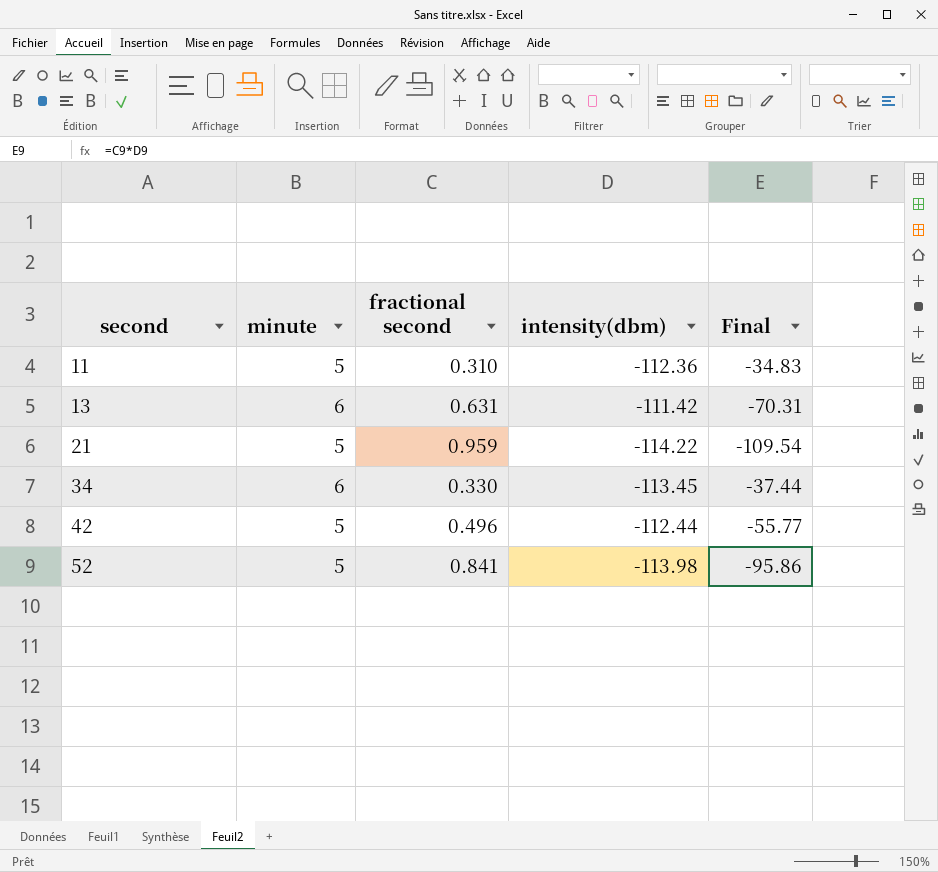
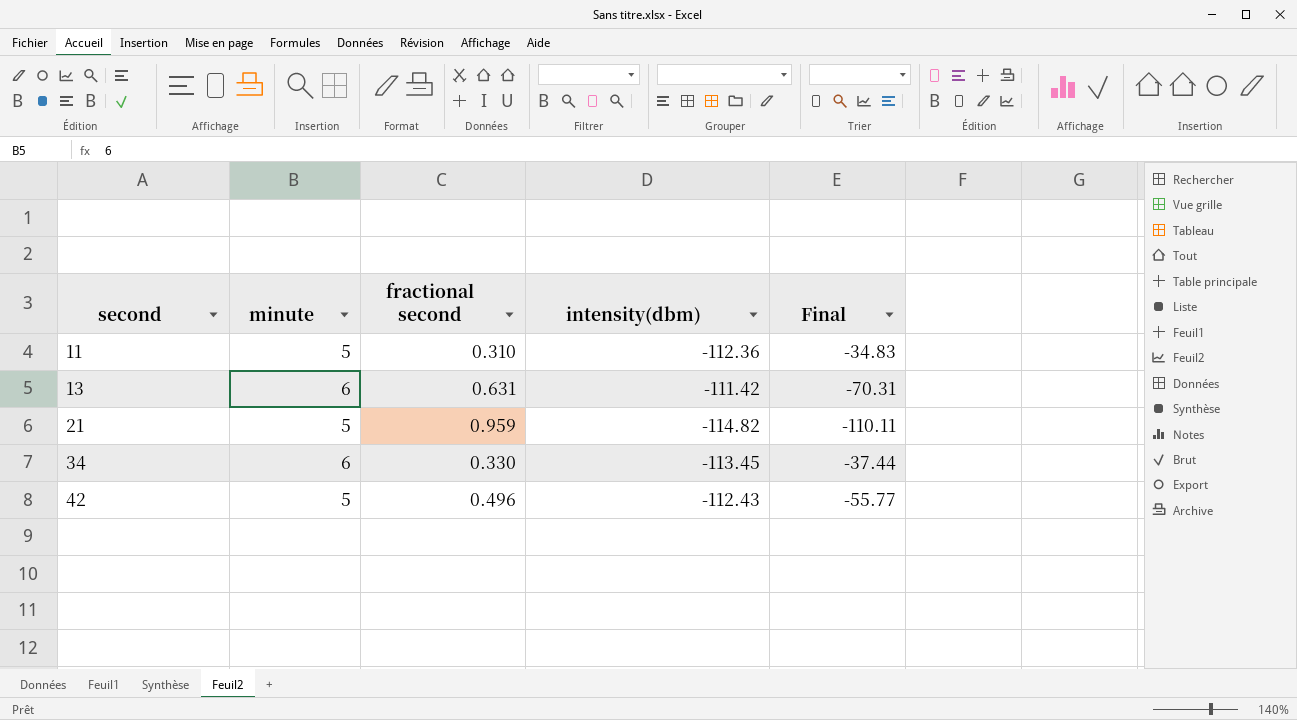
row 52: 5 | 0.841 | -113.98 | -95.86 -> none
21 | intensity(dbm): -114.22 -> -114.82
21 | Final: -109.54 -> -110.11
42 | intensity(dbm): -112.44 -> -112.43

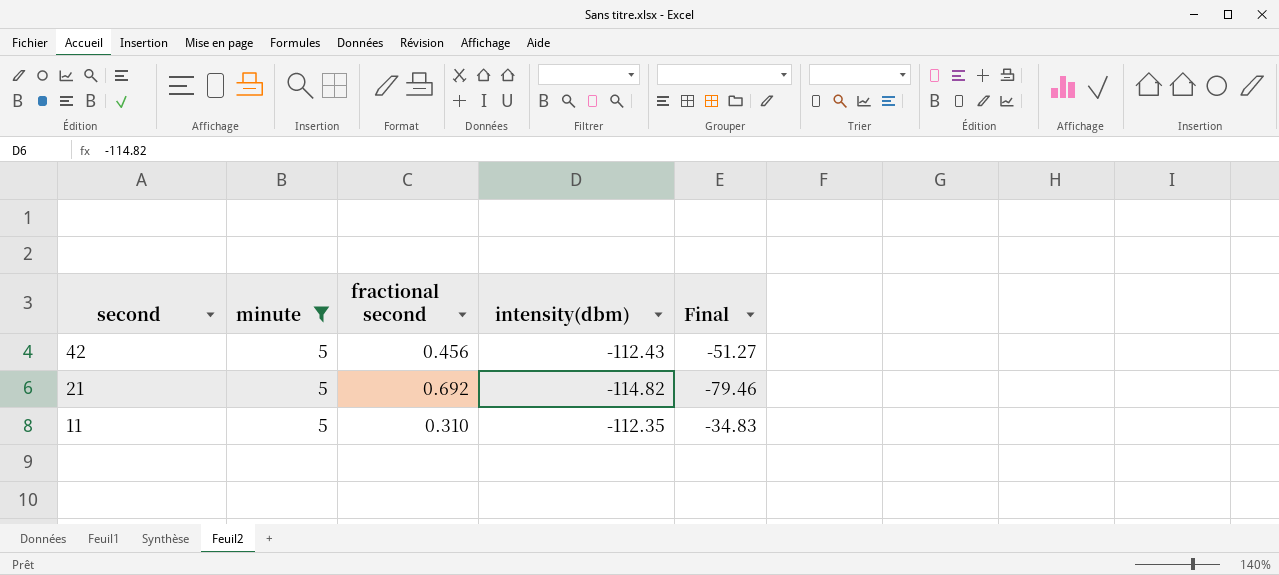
filter: none -> minute = 5
row order: second ascending -> second descending
42 | fractional second: 0.496 -> 0.456
42 | Final: -55.77 -> -51.27
21 | fractional second: 0.959 -> 0.692
21 | Final: -110.11 -> -79.46
11 | intensity(dbm): -112.36 -> -112.35

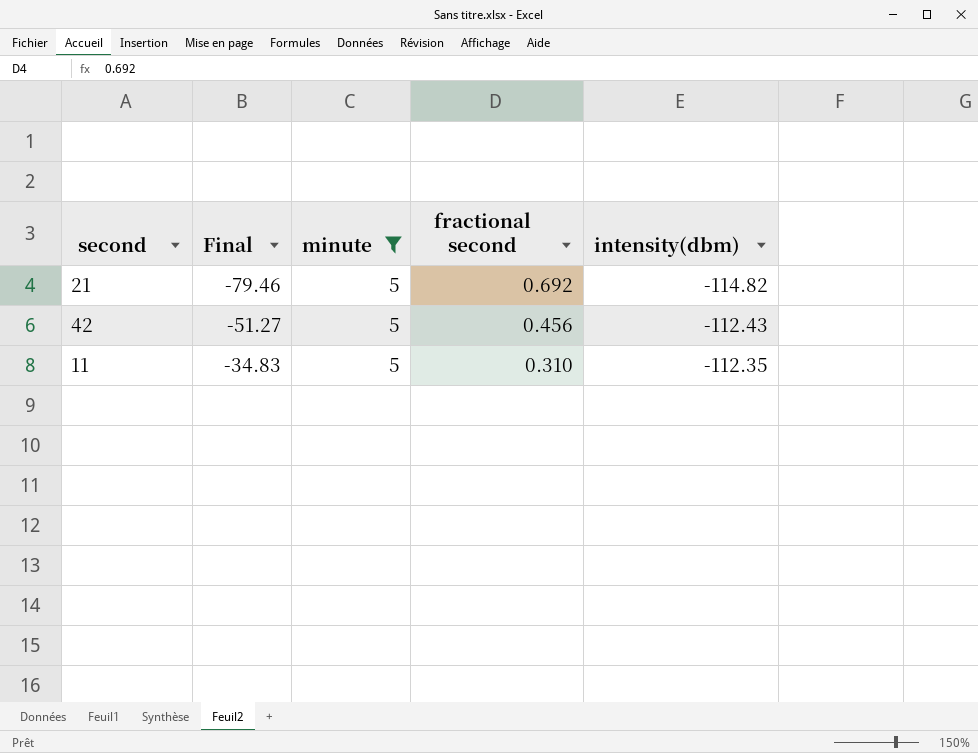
row order: second descending -> Final ascending
column Final | position: 5 -> 2

